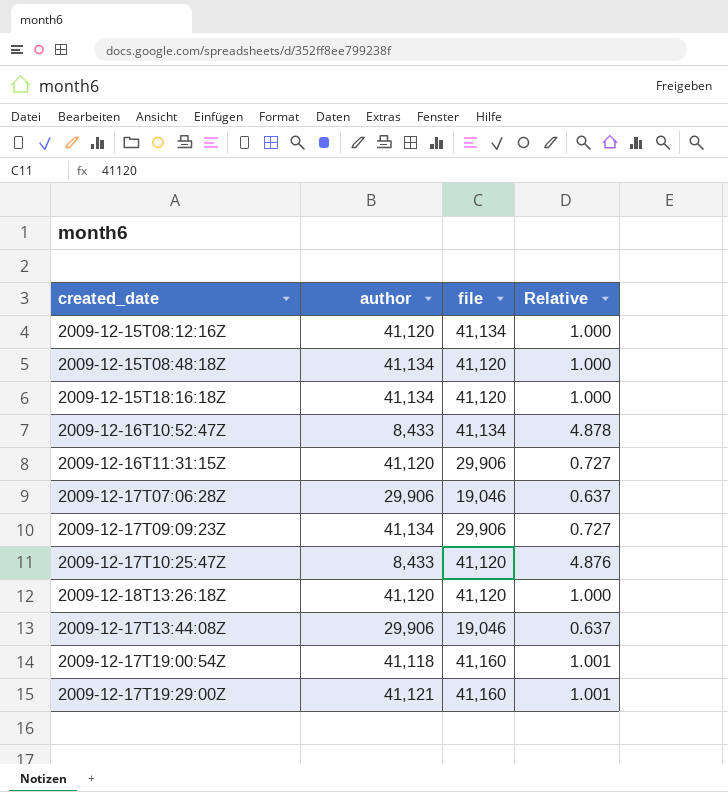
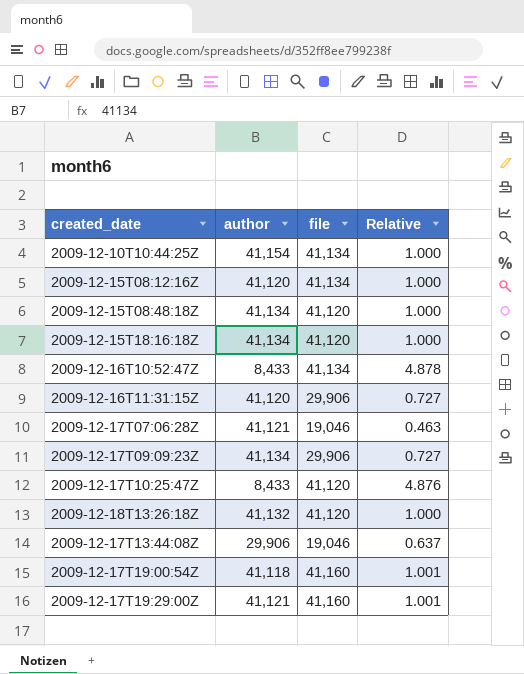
row 2009-12-10T10:44:25Z: none -> 41,154 | 41,134 | 1.000
2009-12-17T07:06:28Z | author: 29,906 -> 41,121
2009-12-17T07:06:28Z | Relative: 0.637 -> 0.463
2009-12-18T13:26:18Z | author: 41,120 -> 41,132

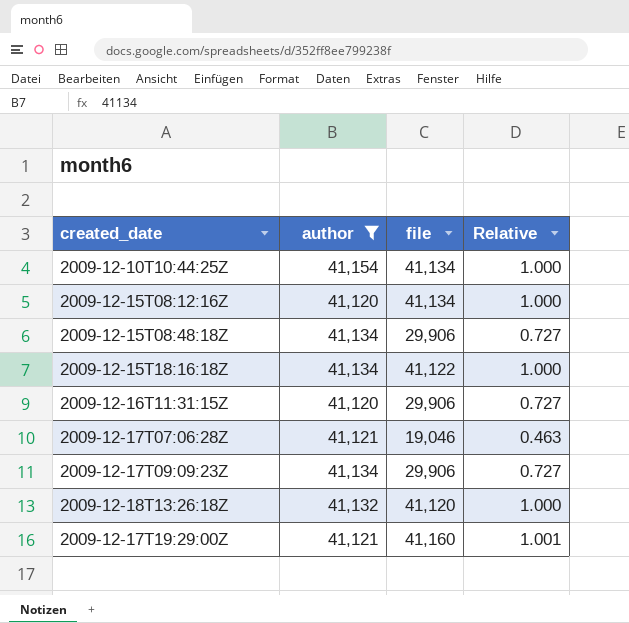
filter: none -> author >= 41,120
2009-12-15T08:48:18Z | file: 41,120 -> 29,906
2009-12-15T08:48:18Z | Relative: 1.000 -> 0.727
2009-12-15T18:16:18Z | file: 41,120 -> 41,122

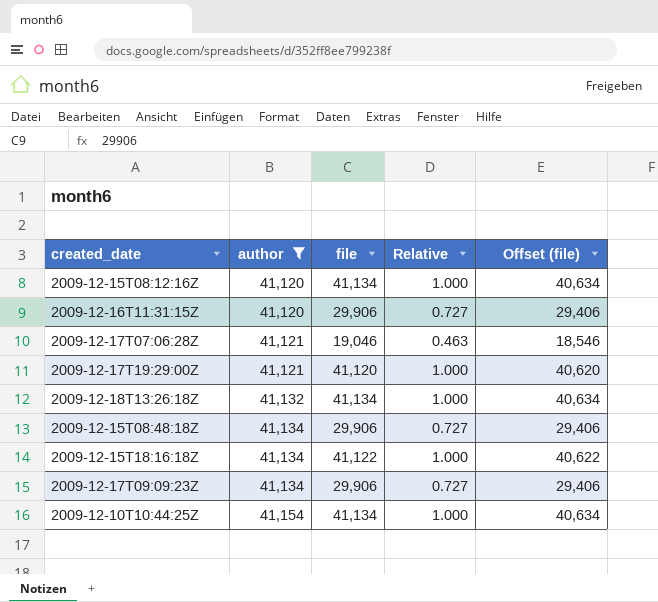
row order: none -> author ascending
column Offset (file) | formula: none -> [file] - 500
2009-12-17T19:29:00Z | file: 41,160 -> 41,120
2009-12-17T19:29:00Z | Relative: 1.001 -> 1.000
2009-12-18T13:26:18Z | file: 41,120 -> 41,134

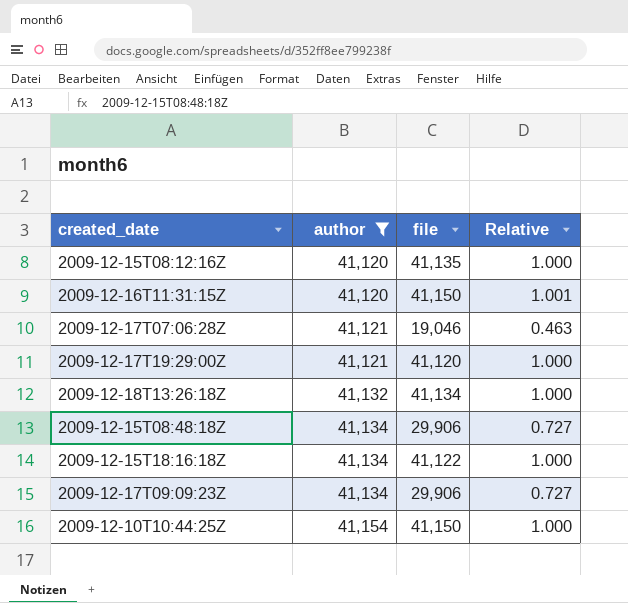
column Offset (file) | formula: [file] - 500 -> none
2009-12-15T08:12:16Z | file: 41,134 -> 41,135
2009-12-16T11:31:15Z | file: 29,906 -> 41,150
2009-12-16T11:31:15Z | Relative: 0.727 -> 1.001
2009-12-10T10:44:25Z | file: 41,134 -> 41,150

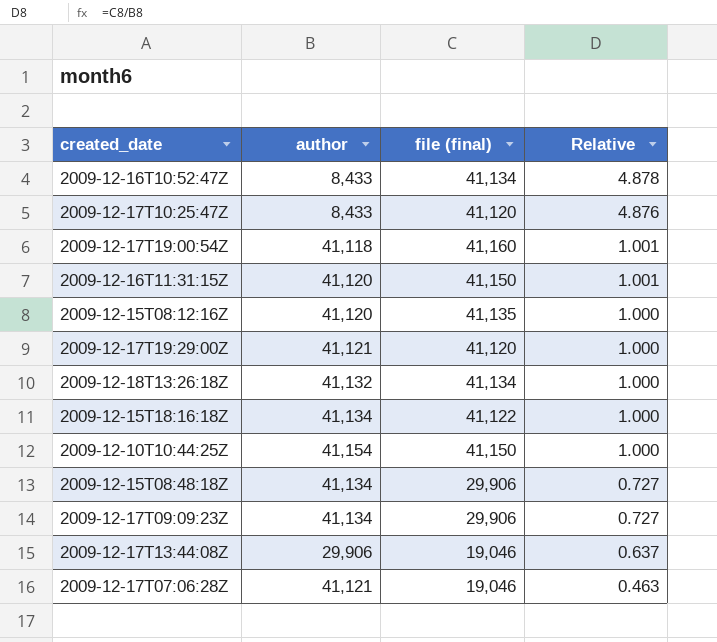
filter: author >= 41,120 -> none
row order: author ascending -> Relative descending
column name: file -> file (final)

